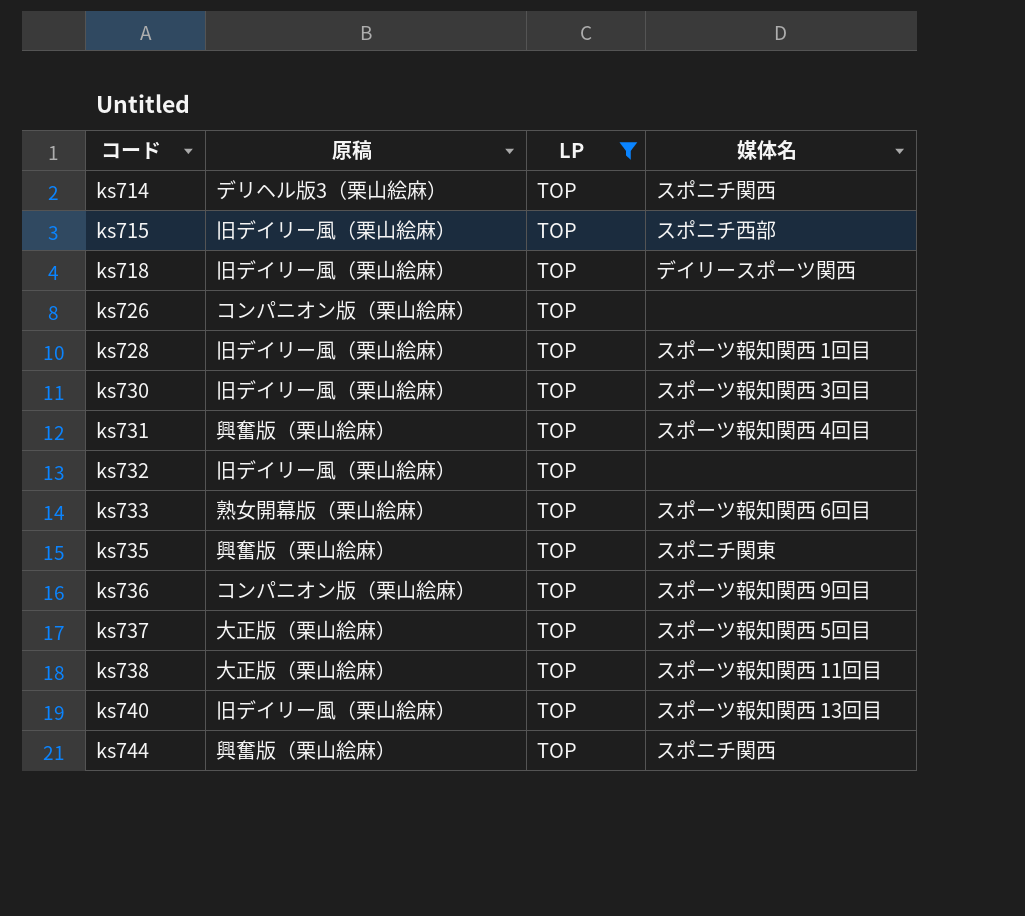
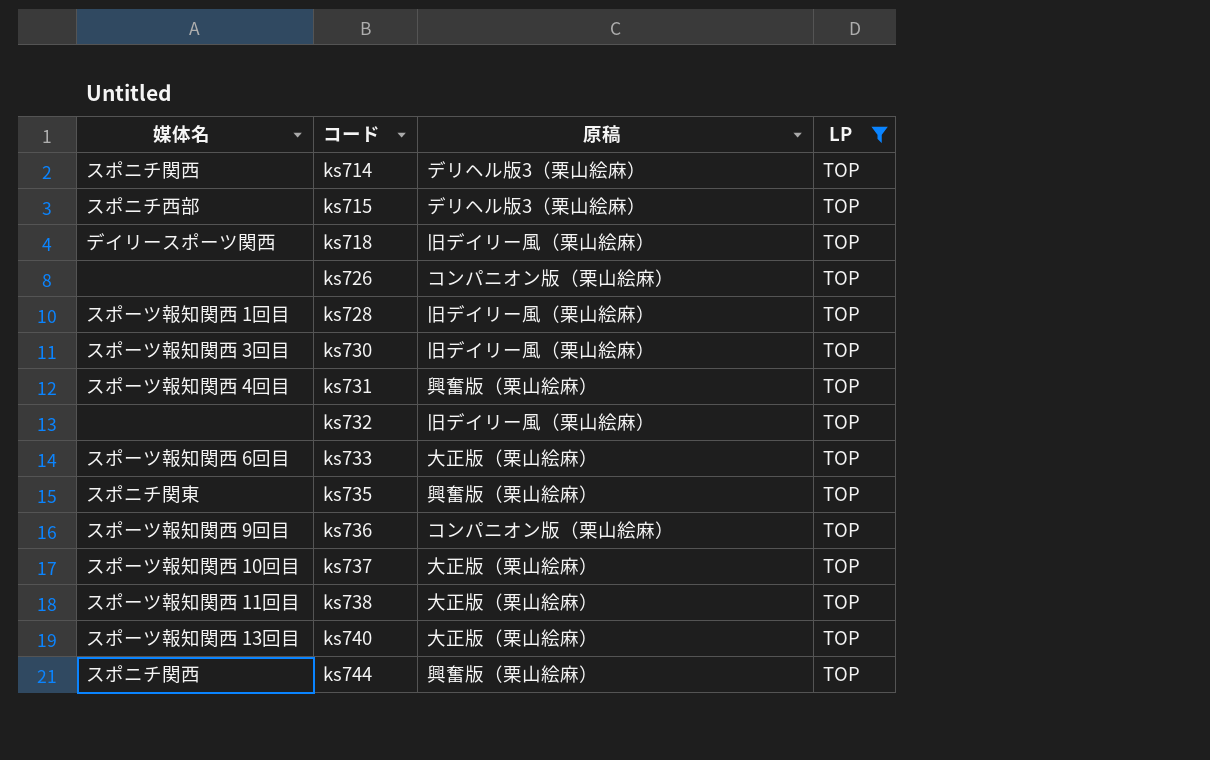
column 媒体名 | position: 4 -> 1
ks715 | 原稿: 旧デイリー風（栗山絵麻） -> デリヘル版3（栗山絵麻）
ks733 | 原稿: 熟女開幕版（栗山絵麻） -> 大正版（栗山絵麻）
ks737 | 媒体名: スポーツ報知関西 5回目 -> スポーツ報知関西 10回目
ks740 | 原稿: 旧デイリー風（栗山絵麻） -> 大正版（栗山絵麻）

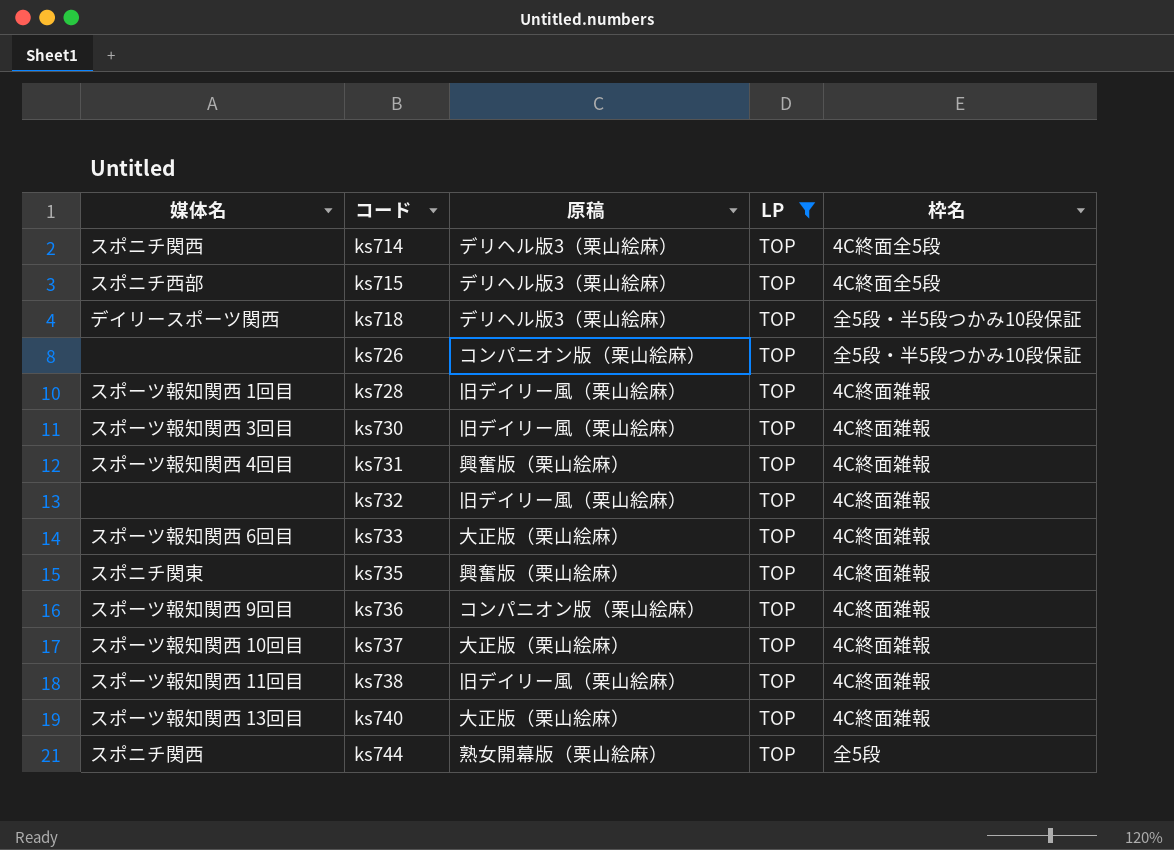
column 枠名 | position: none -> 5
ks718 | 原稿: 旧デイリー風（栗山絵麻） -> デリヘル版3（栗山絵麻）
ks738 | 原稿: 大正版（栗山絵麻） -> 旧デイリー風（栗山絵麻）
ks744 | 原稿: 興奮版（栗山絵麻） -> 熟女開幕版（栗山絵麻）

